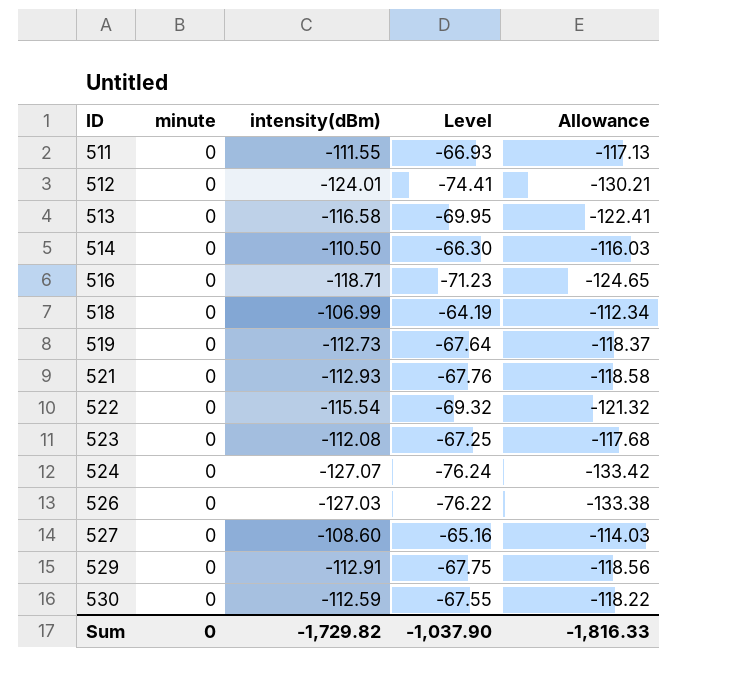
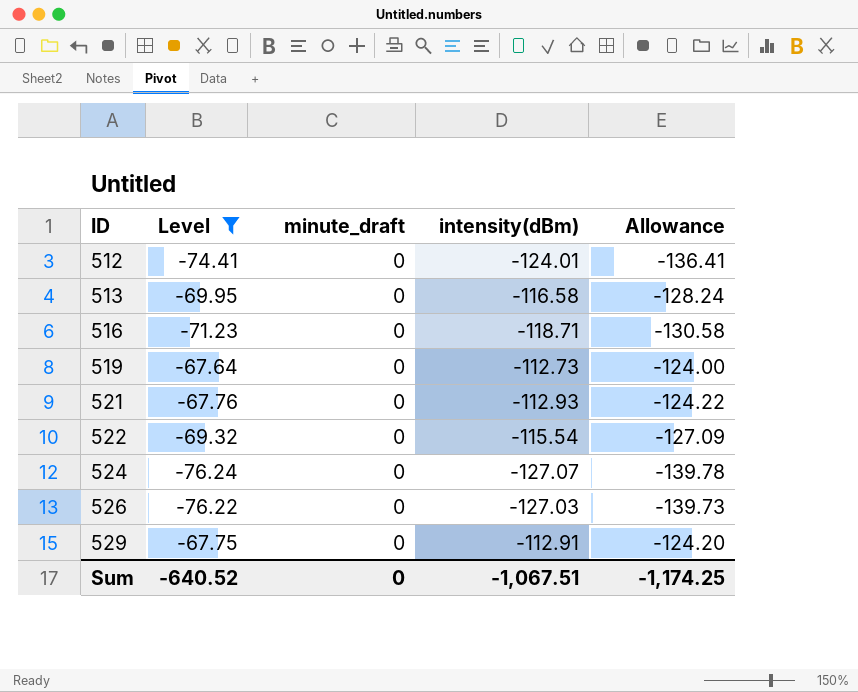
filter: none -> Level <= -67.64
column Level | position: 4 -> 2
column name: minute -> minute_draft
column Allowance | formula: [intensity(dBm)] * 1.05 -> [intensity(dBm)] * 1.1
Sum | Level: -1,037.90 -> -640.52
Sum | intensity(dBm): -1,729.82 -> -1,067.51
Sum | Allowance: -1,816.33 -> -1,174.25

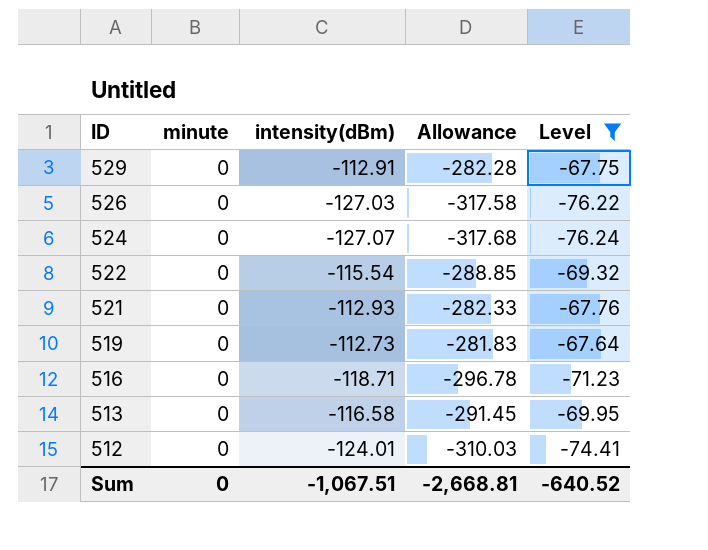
row order: ID ascending -> ID descending
column name: minute_draft -> minute
column Allowance | formula: [intensity(dBm)] * 1.1 -> [intensity(dBm)] * 2.5
column Level | position: 2 -> 5
Sum | Allowance: -1,174.25 -> -2,668.81

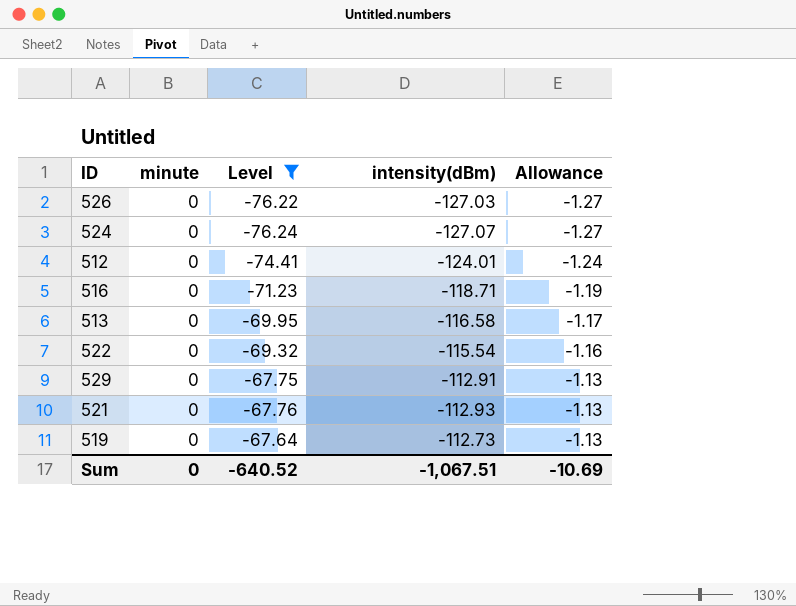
row order: ID descending -> Allowance ascending
column Level | position: 5 -> 3
column Allowance | formula: [intensity(dBm)] * 2.5 -> [intensity(dBm)] * 0.01
Sum | Allowance: -2,668.81 -> -10.69

